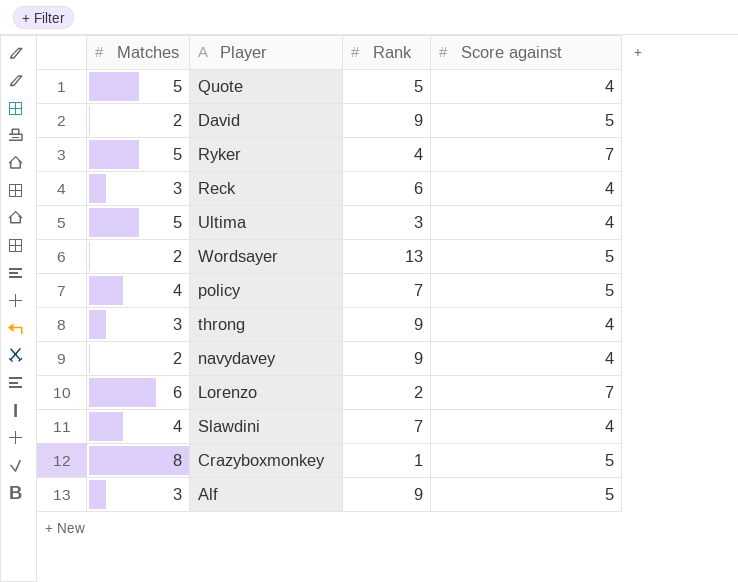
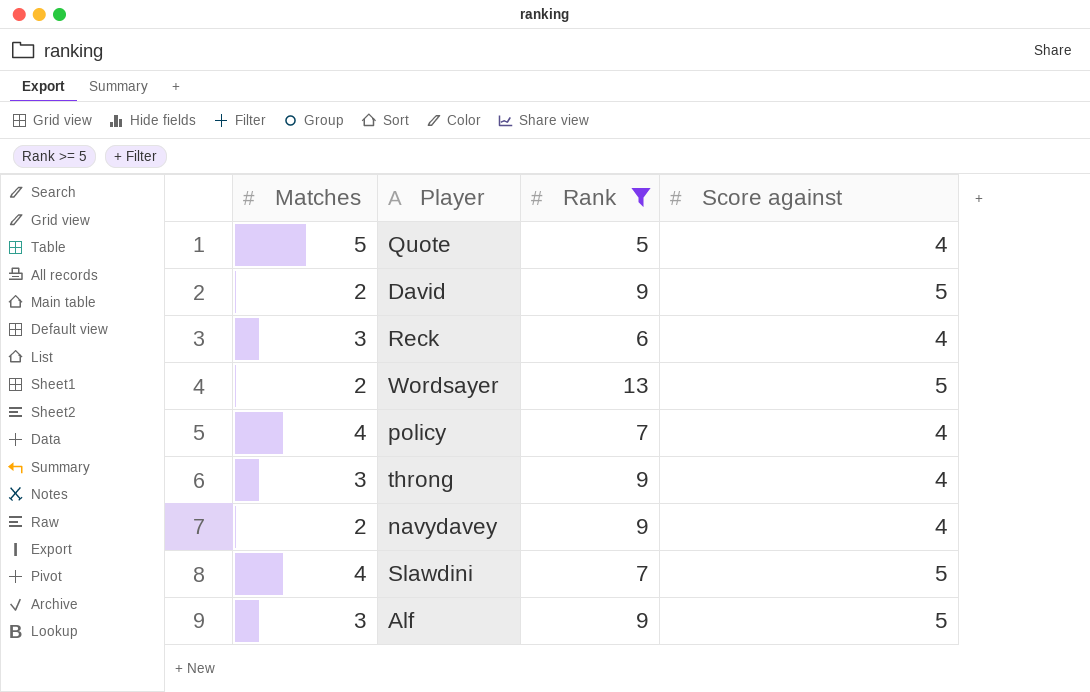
filter: none -> Rank >= 5
policy | Score against: 5 -> 4
Slawdini | Score against: 4 -> 5

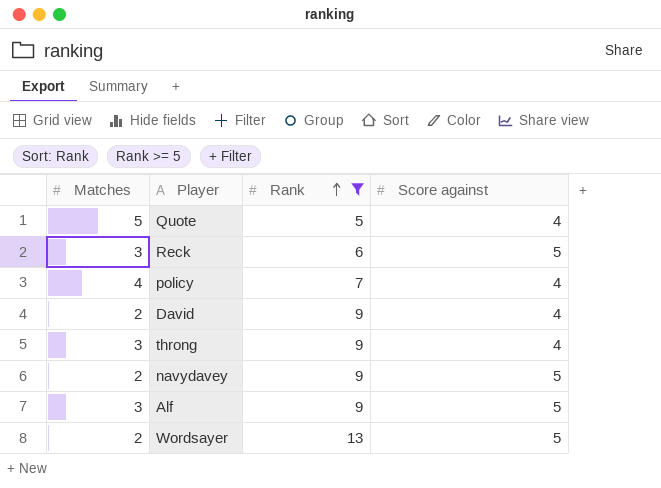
row order: none -> Rank ascending
row Slawdini: 4 | 7 | 5 -> none
Reck | Score against: 4 -> 5
David | Score against: 5 -> 4
navydavey | Score against: 4 -> 5

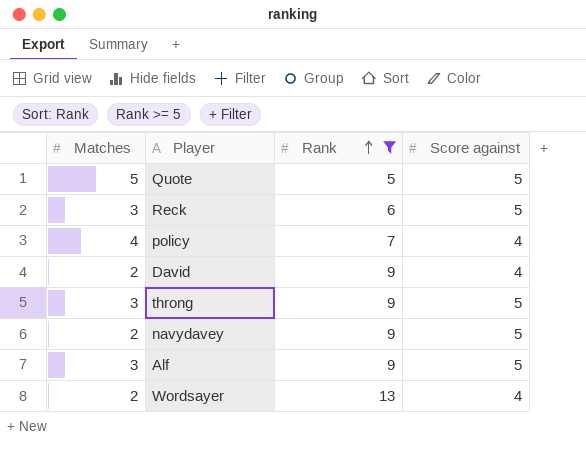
Quote | Score against: 4 -> 5
throng | Score against: 4 -> 5
Wordsayer | Score against: 5 -> 4

